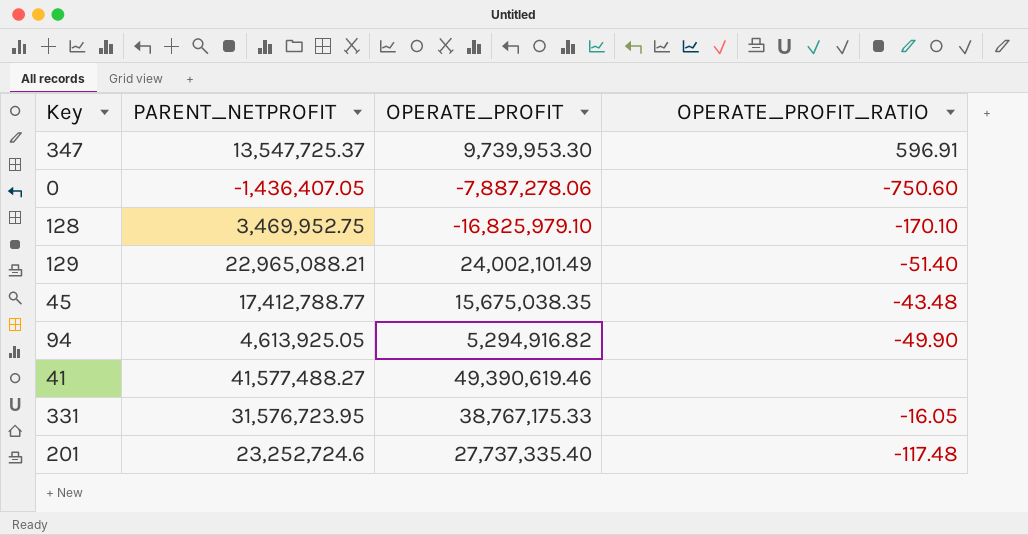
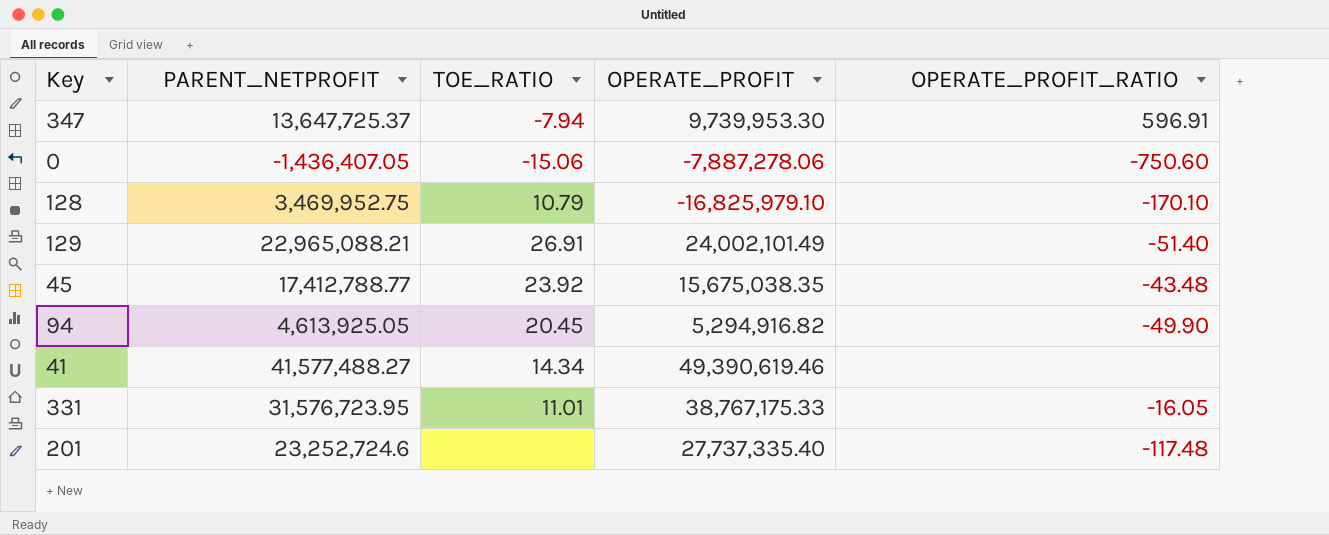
column TOE_RATIO | position: none -> 3
347 | PARENT_NETPROFIT: 13,547,725.37 -> 13,647,725.37

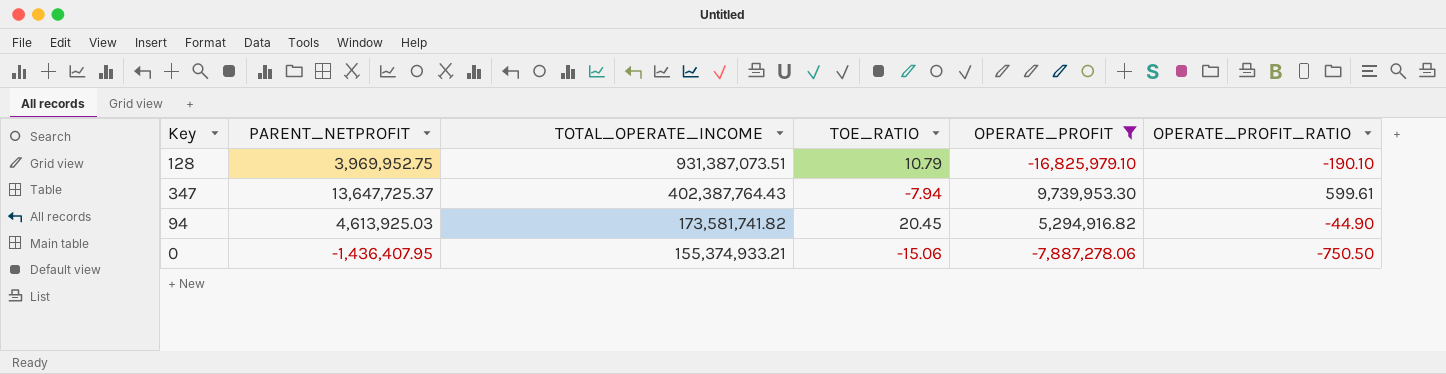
filter: none -> OPERATE_PROFIT <= 9,739,953.30
row order: none -> TOTAL_OPERATE_INCOME descending
column TOTAL_OPERATE_INCOME | position: none -> 3
128 | PARENT_NETPROFIT: 3,469,952.75 -> 3,969,952.75
128 | OPERATE_PROFIT_RATIO: -170.10 -> -190.10
347 | OPERATE_PROFIT_RATIO: 596.91 -> 599.61
94 | PARENT_NETPROFIT: 4,613,925.05 -> 4,613,925.03
94 | OPERATE_PROFIT_RATIO: -49.90 -> -44.90
0 | PARENT_NETPROFIT: -1,436,407.05 -> -1,436,407.95
0 | OPERATE_PROFIT_RATIO: -750.60 -> -750.50

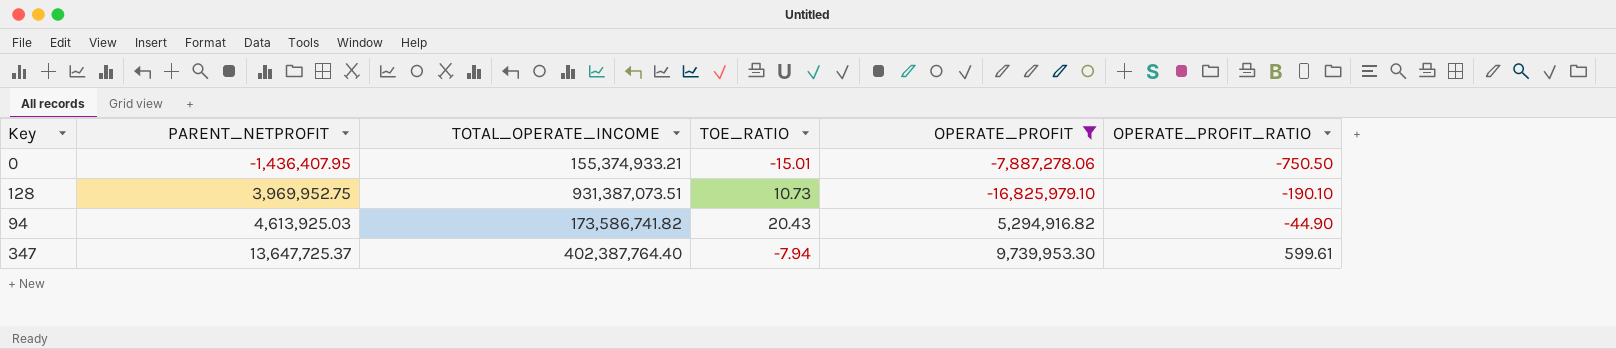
row order: TOTAL_OPERATE_INCOME descending -> PARENT_NETPROFIT ascending
0 | TOE_RATIO: -15.06 -> -15.01
128 | TOE_RATIO: 10.79 -> 10.73
94 | TOTAL_OPERATE_INCOME: 173,581,741.82 -> 173,586,741.82
94 | TOE_RATIO: 20.45 -> 20.43
347 | TOTAL_OPERATE_INCOME: 402,387,764.43 -> 402,387,764.40

